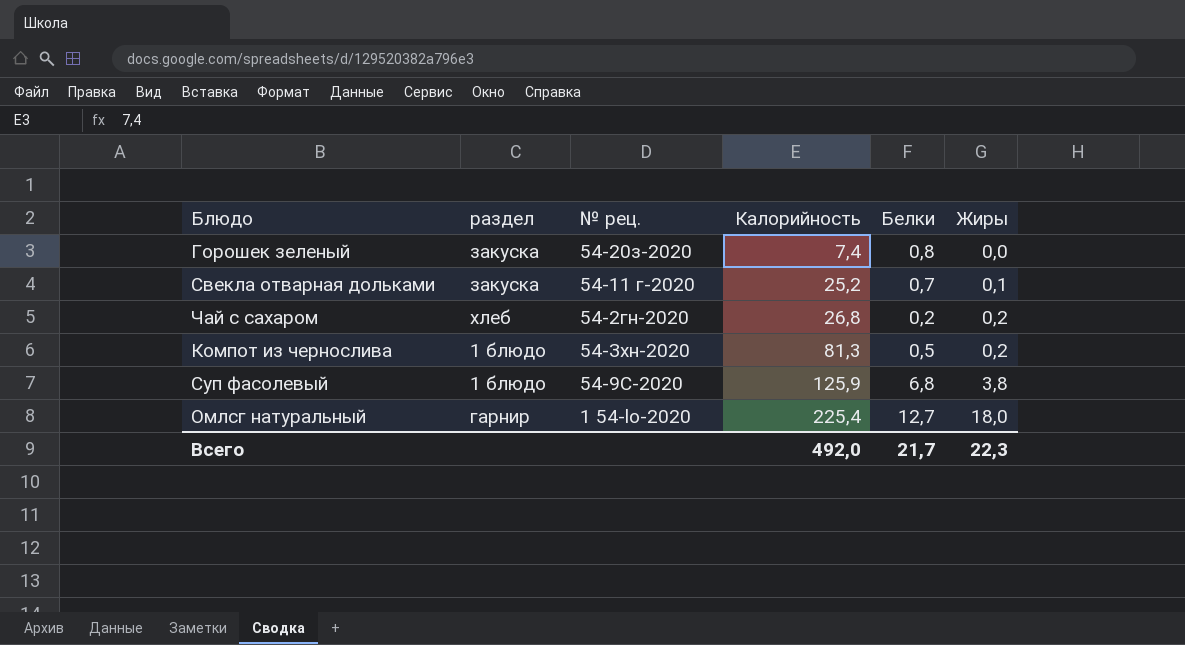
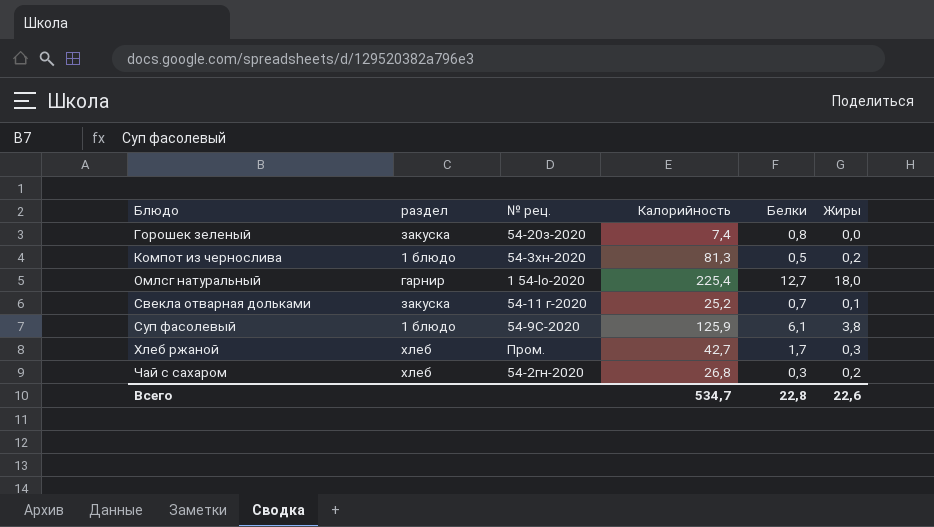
row order: Калорийность ascending -> Блюдо ascending
Суп фасолевый | Белки: 6,8 -> 6,1
row Хлеб ржаной: none -> хлеб | Пром. | 42,7 | 1,7 | 0,3
Чай с сахаром | Белки: 0,2 -> 0,3
Всего | Калорийность: 492,0 -> 534,7
Всего | Белки: 21,7 -> 22,8
Всего | Жиры: 22,3 -> 22,6

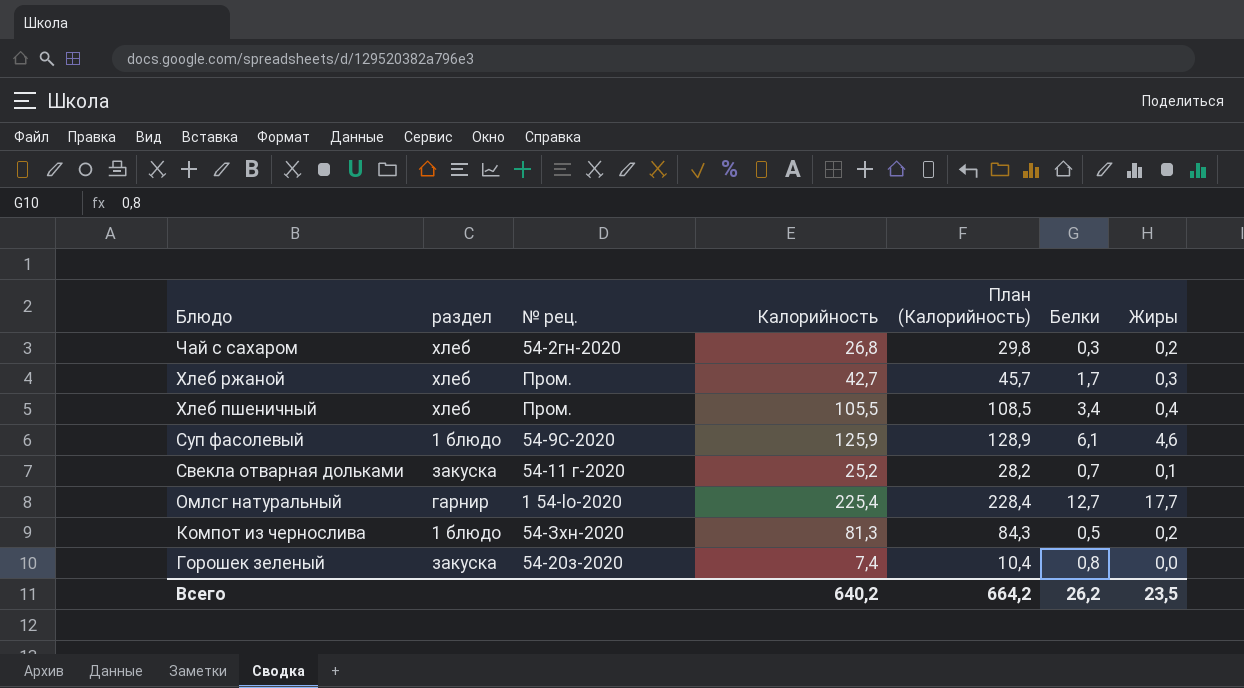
row order: Блюдо ascending -> Блюдо descending
column План (Калорийность) | formula: none -> [Калорийность] + 3
row Хлеб пшеничный: none -> хлеб | Пром. | 105,5 | 108,5 | 3,4 | 0,4
Суп фасолевый | Жиры: 3,8 -> 4,6
Омлсг натуральный | Жиры: 18,0 -> 17,7
Всего | Калорийность: 534,7 -> 640,2
Всего | Белки: 22,8 -> 26,2
Всего | Жиры: 22,6 -> 23,5

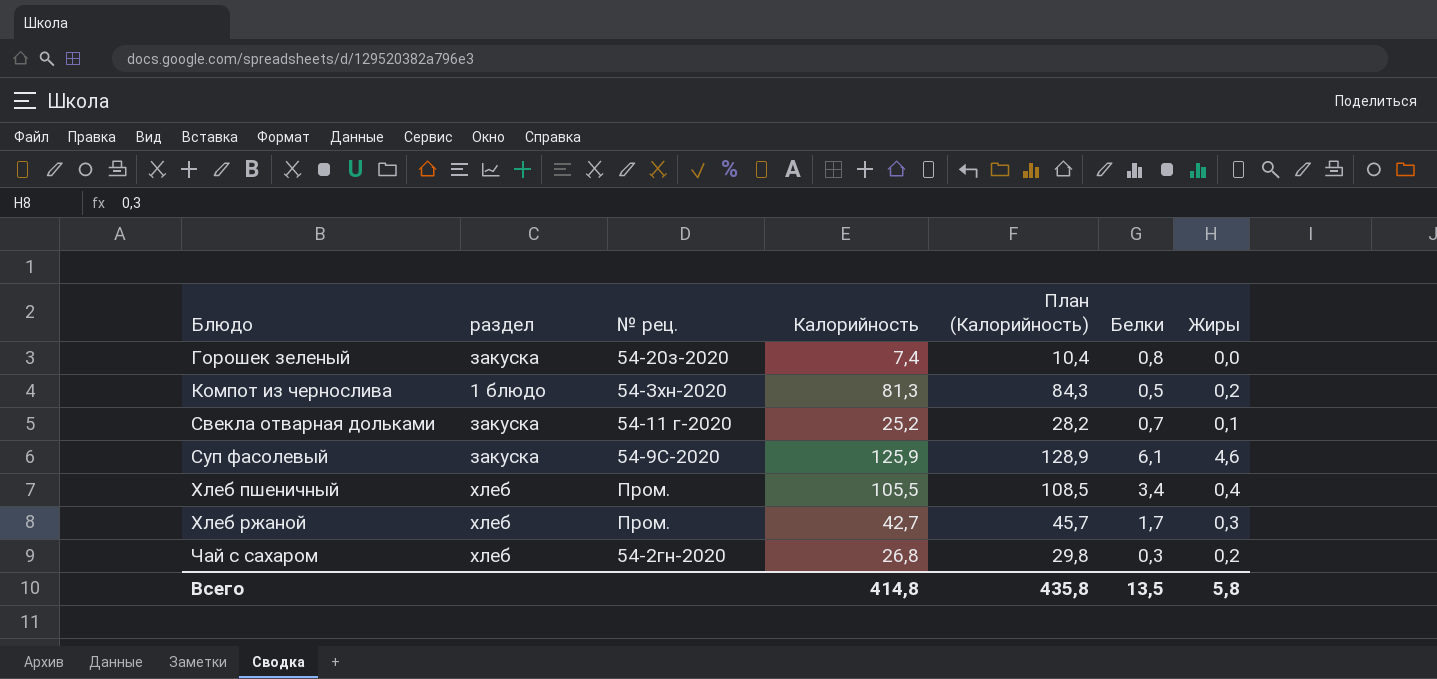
row order: Блюдо descending -> Блюдо ascending
row Омлсг натуральный: гарнир | 1 54-lo-2020 | 225,4 | 228,4 | 12,7 | 17,7 -> none
Суп фасолевый | раздел: 1 блюдо -> закуска
Всего | Калорийность: 640,2 -> 414,8
Всего | План (Калорийность): 664,2 -> 435,8
Всего | Белки: 26,2 -> 13,5
Всего | Жиры: 23,5 -> 5,8

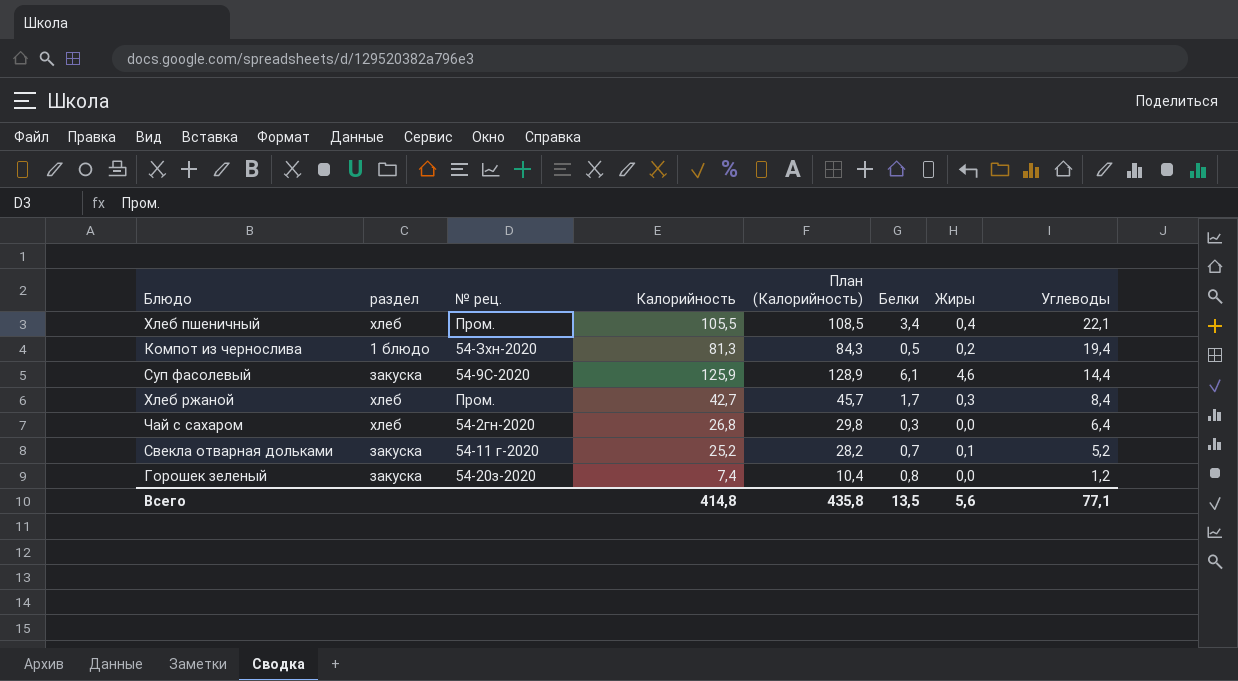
row order: Блюдо ascending -> Углеводы descending
column Углеводы | position: none -> 8
Чай с сахаром | Жиры: 0,2 -> 0,0
Всего | Жиры: 5,8 -> 5,6

